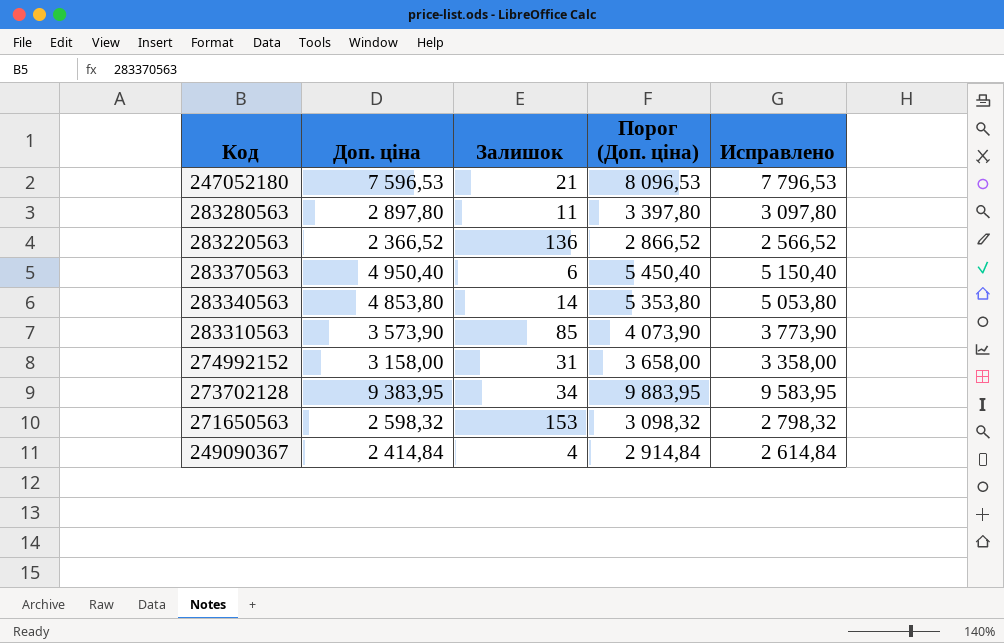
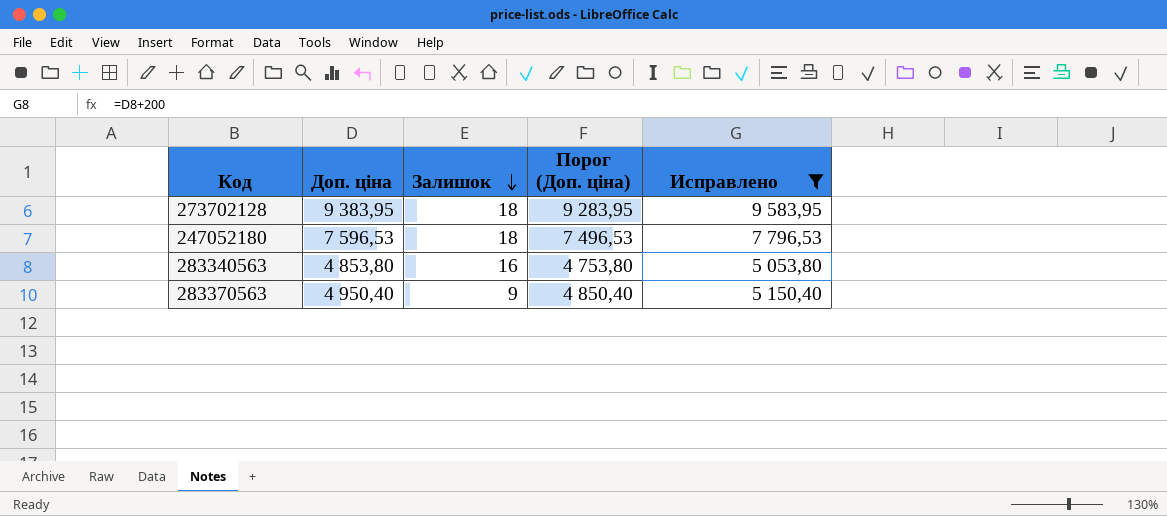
filter: none -> Исправлено >= 5 053,80
row order: none -> Залишок descending
column Порог (Доп. ціна) | formula: [Доп. ціна] + 500 -> [Доп. ціна] - 100
273702128 | Залишок: 34 -> 18
247052180 | Залишок: 21 -> 18
283340563 | Залишок: 14 -> 16
283370563 | Залишок: 6 -> 9

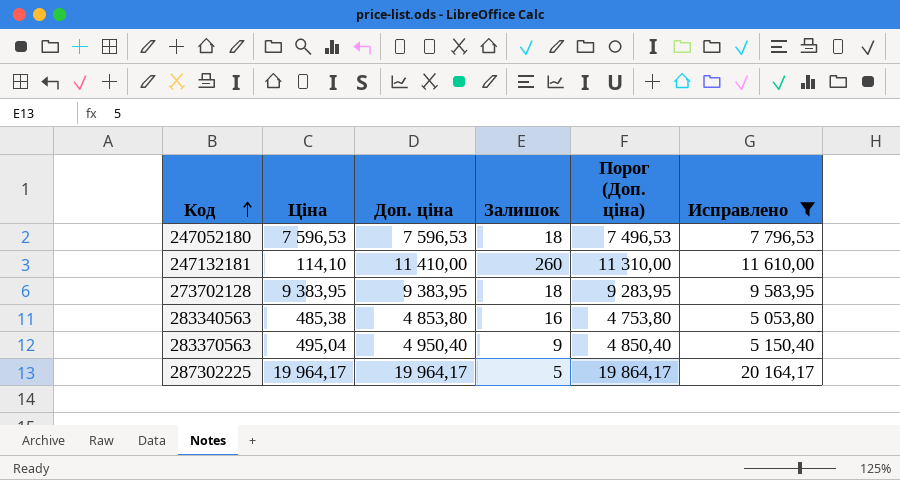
row order: Залишок descending -> Код ascending
column Ціна | position: none -> 2
row 247132181: none -> 114,10 | 11 410,00 | 260 | 11 310,00 | 11 610,00
row 287302225: none -> 19 964,17 | 19 964,17 | 5 | 19 864,17 | 20 164,17

